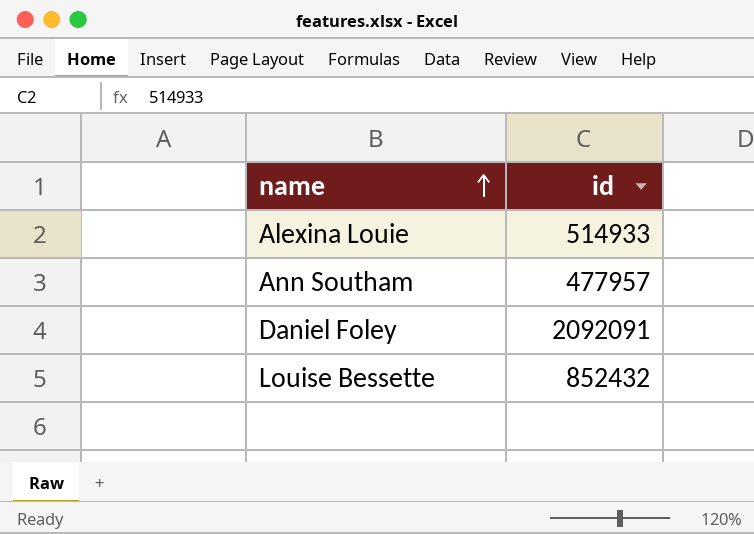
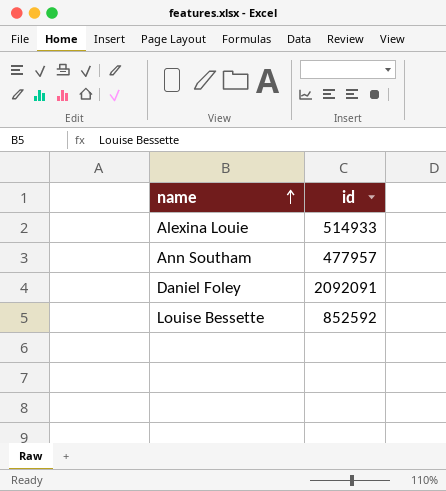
Louise Bessette | id: 852432 -> 852592

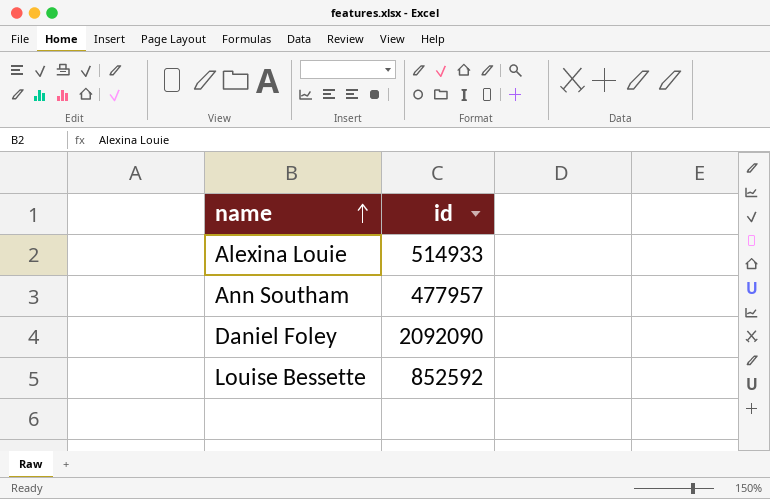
Daniel Foley | id: 2092091 -> 2092090

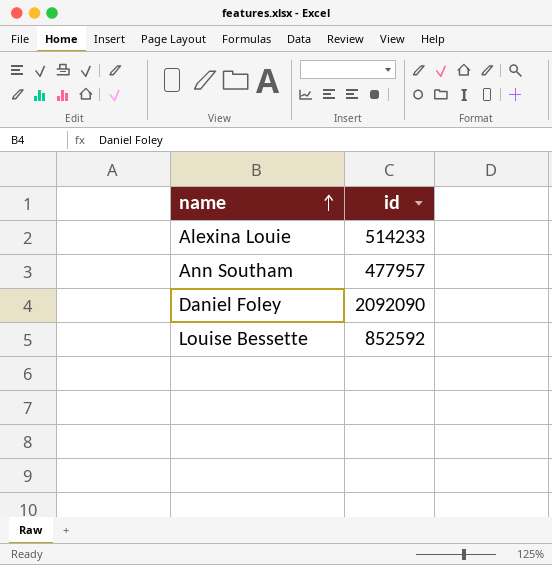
Alexina Louie | id: 514933 -> 514233

